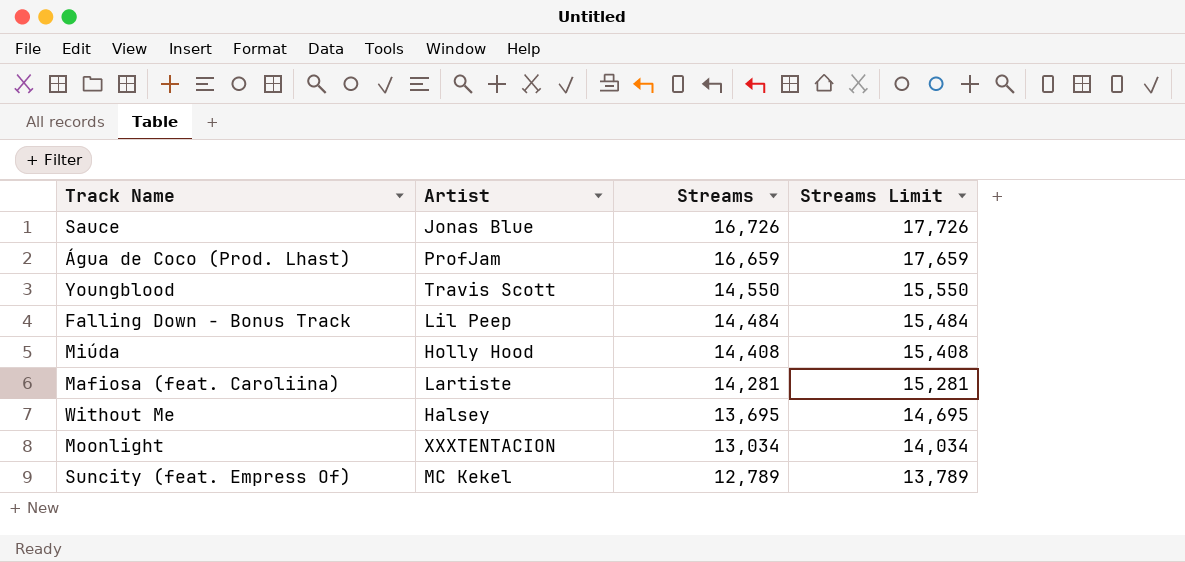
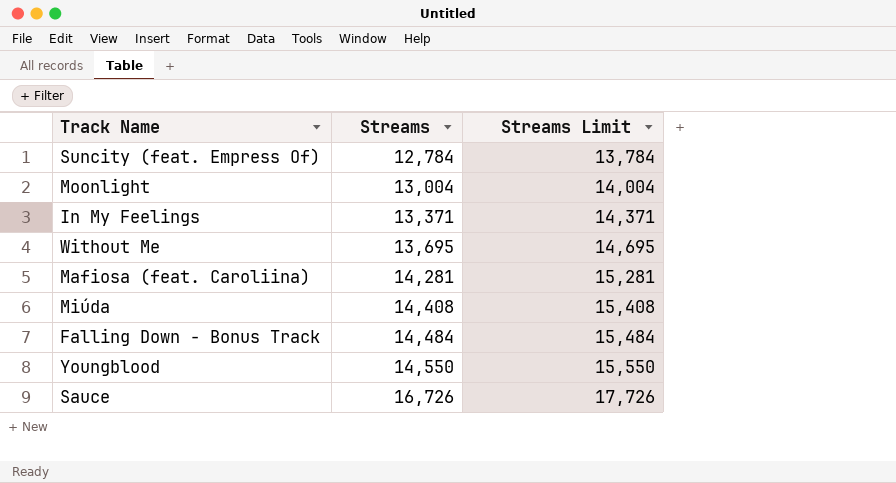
row order: Streams descending -> Streams ascending
column Artist | position: 2 -> none
row Água de Coco (Prod. Lhast): ProfJam | 16,659 | 17,659 -> none
Suncity (feat. Empress Of) | Streams: 12,789 -> 12,784
Suncity (feat. Empress Of) | Streams Limit: 13,789 -> 13,784
Moonlight | Streams: 13,034 -> 13,004
Moonlight | Streams Limit: 14,034 -> 14,004
row In My Feelings: none -> 13,371 | 14,371

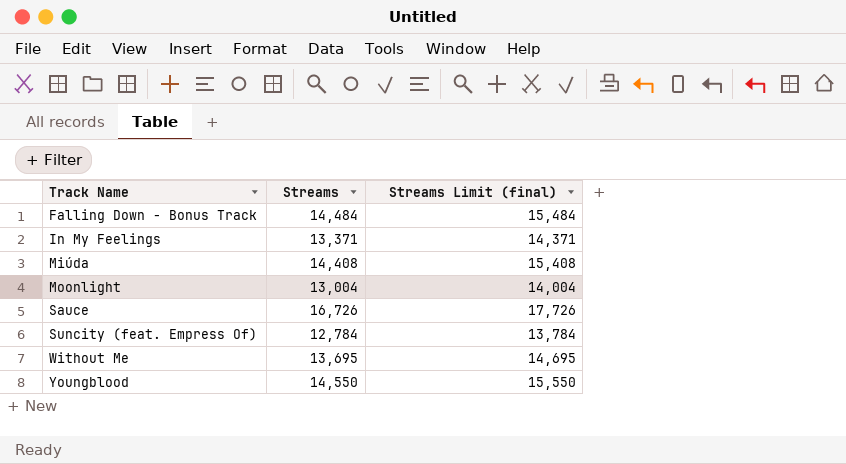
row order: Streams ascending -> Track Name ascending
column name: Streams Limit -> Streams Limit (final)
row Mafiosa (feat. Caroliina): 14,281 | 15,281 -> none

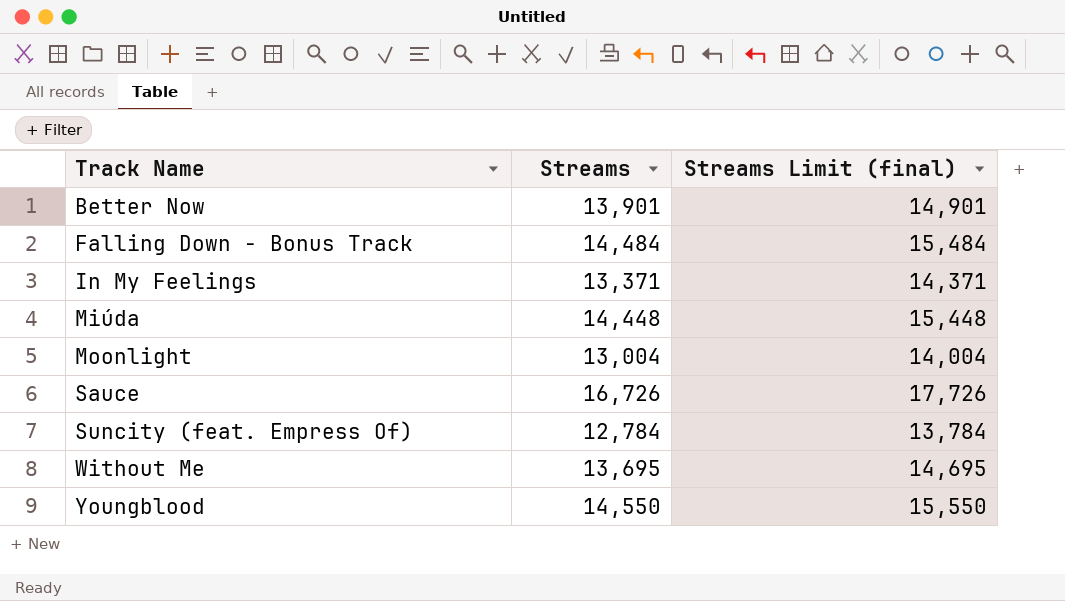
row Better Now: none -> 13,901 | 14,901
Miúda | Streams: 14,408 -> 14,448
Miúda | Streams Limit (final): 15,408 -> 15,448

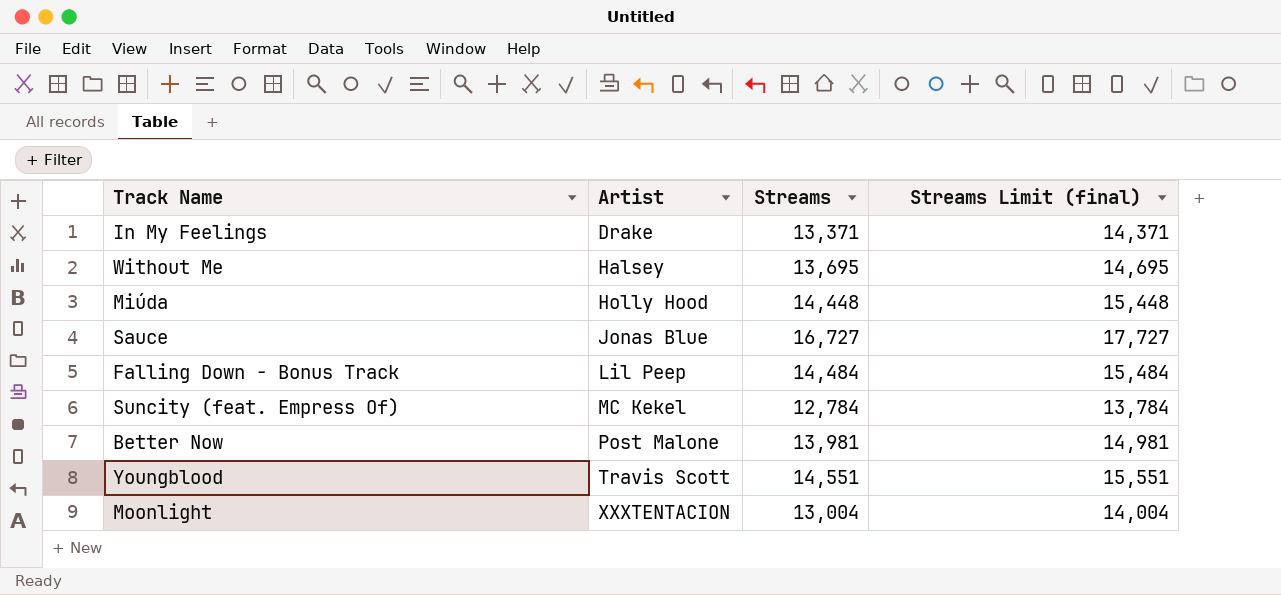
row order: Track Name ascending -> Artist ascending
column Artist | position: none -> 2
Sauce | Streams: 16,726 -> 16,727
Sauce | Streams Limit (final): 17,726 -> 17,727
Better Now | Streams: 13,901 -> 13,981
Better Now | Streams Limit (final): 14,901 -> 14,981
Youngblood | Streams: 14,550 -> 14,551
Youngblood | Streams Limit (final): 15,550 -> 15,551

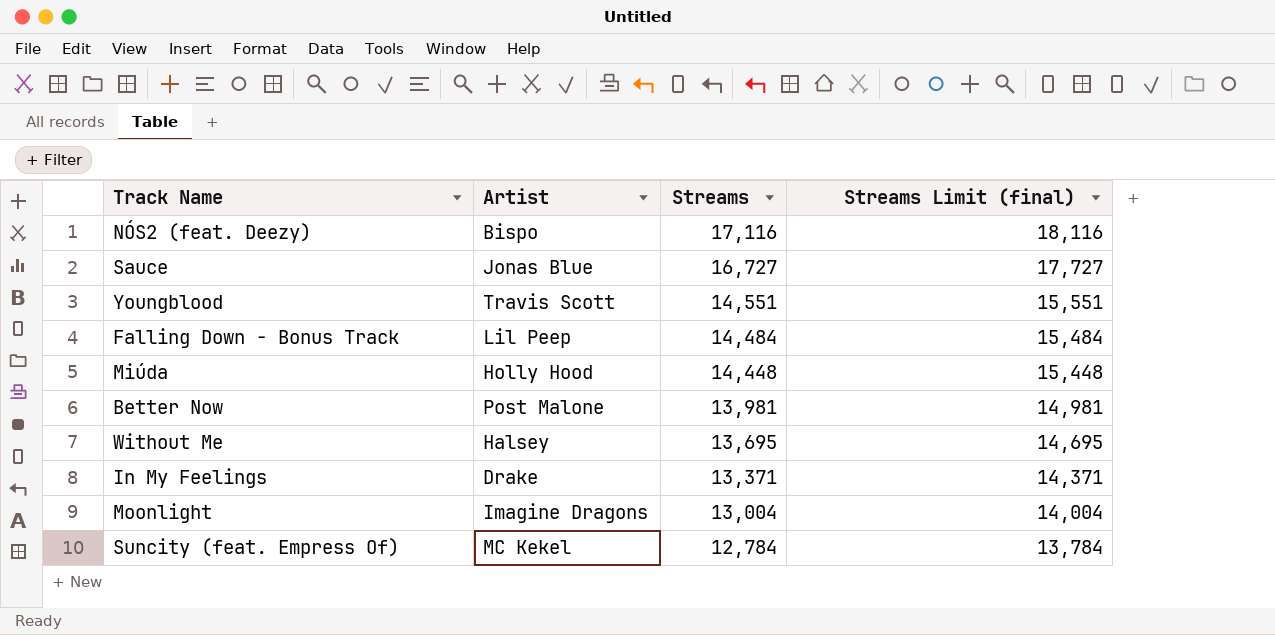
row order: Artist ascending -> Streams descending
row NÓS2 (feat. Deezy): none -> Bispo | 17,116 | 18,116
Moonlight | Artist: XXXTENTACION -> Imagine Dragons

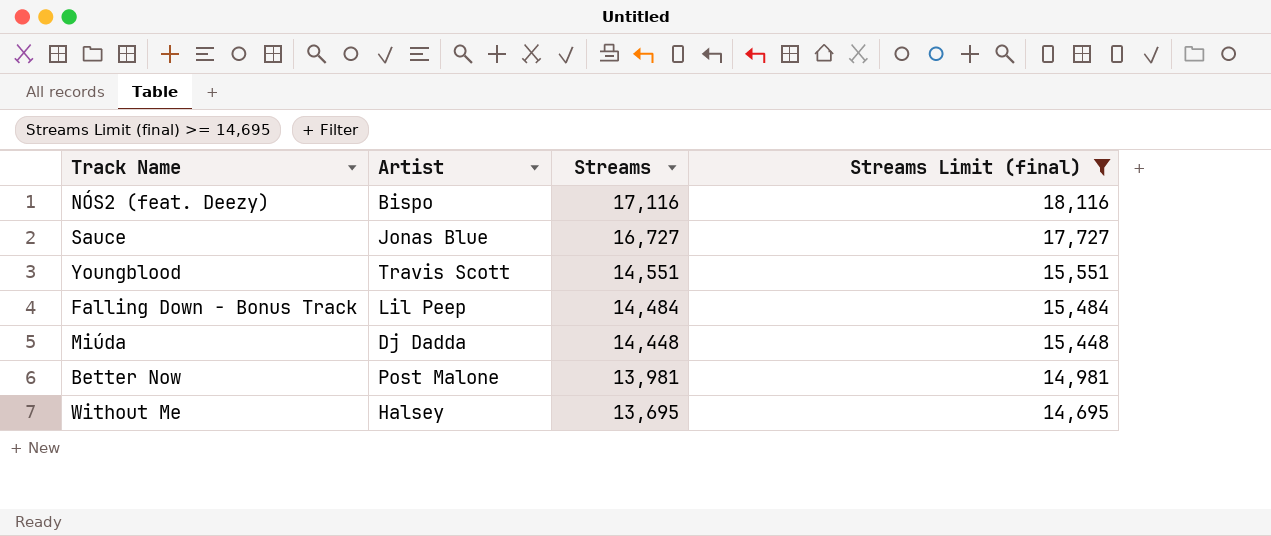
filter: none -> Streams Limit (final) >= 14,695
Miúda | Artist: Holly Hood -> Dj Dadda

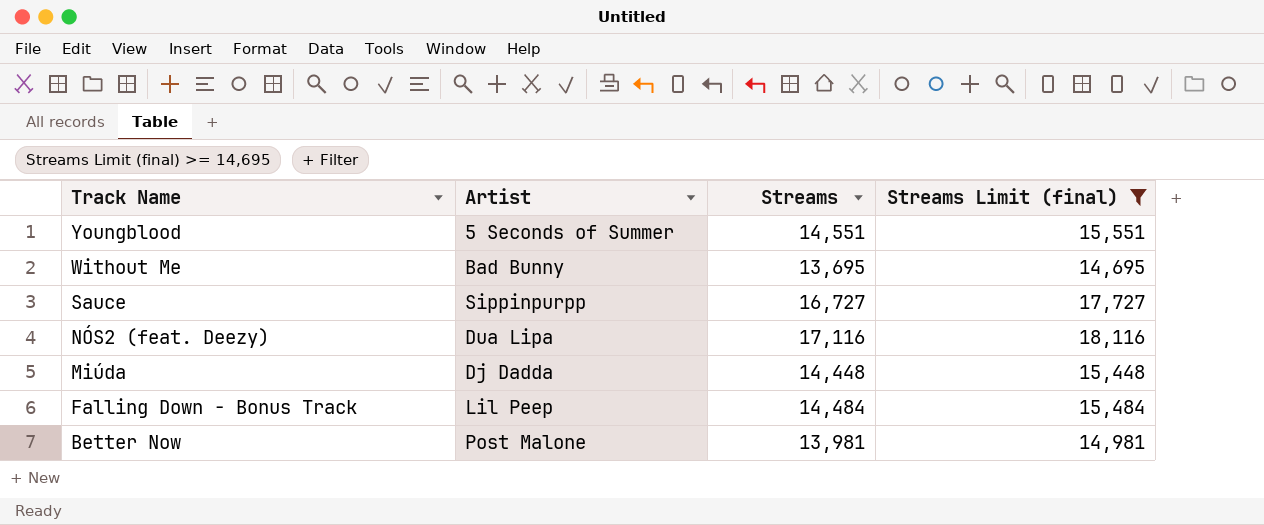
row order: Streams descending -> Track Name descending
Youngblood | Artist: Travis Scott -> 5 Seconds of Summer
Without Me | Artist: Halsey -> Bad Bunny
Sauce | Artist: Jonas Blue -> Sippinpurpp
NÓS2 (feat. Deezy) | Artist: Bispo -> Dua Lipa

